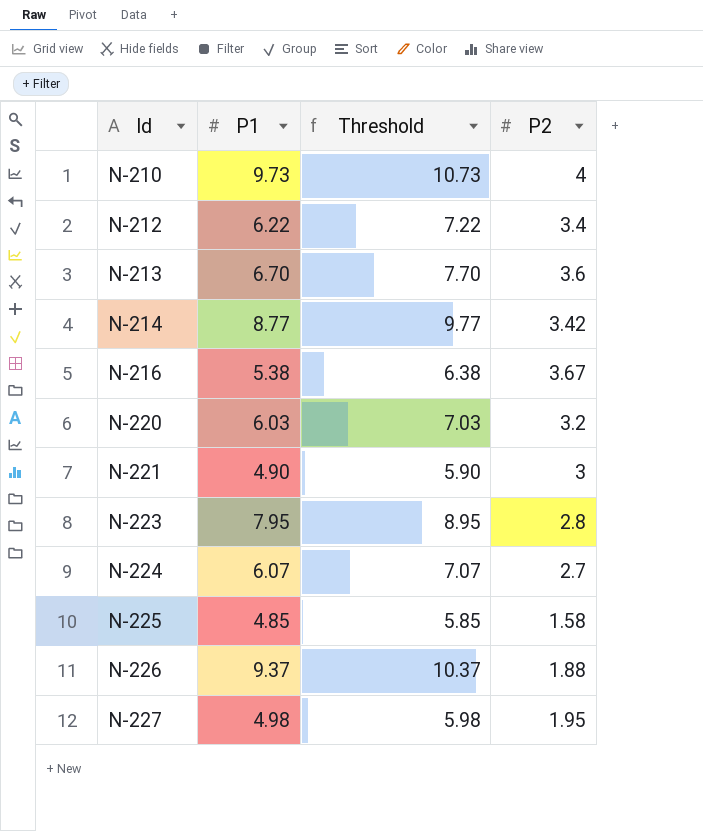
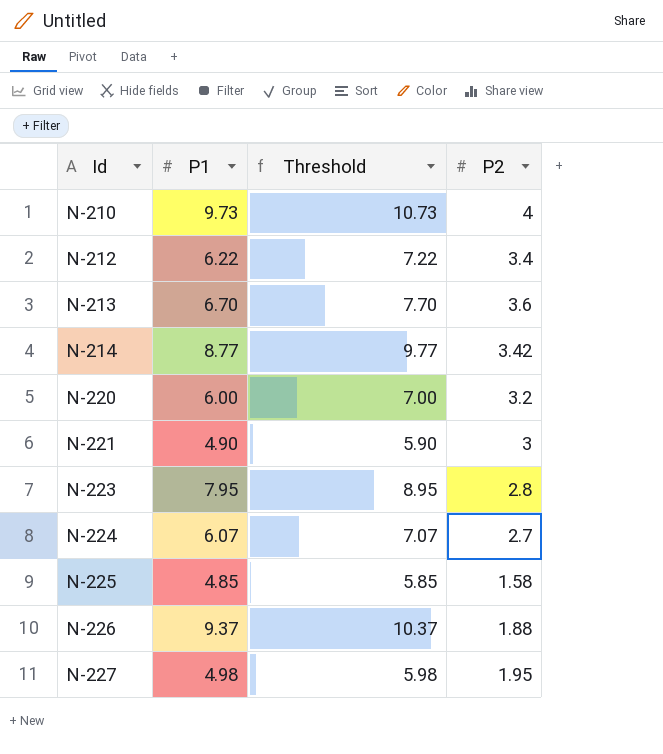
row N-216: 5.38 | 6.38 | 3.67 -> none
N-220 | P1: 6.03 -> 6.00
N-220 | Threshold: 7.03 -> 7.00

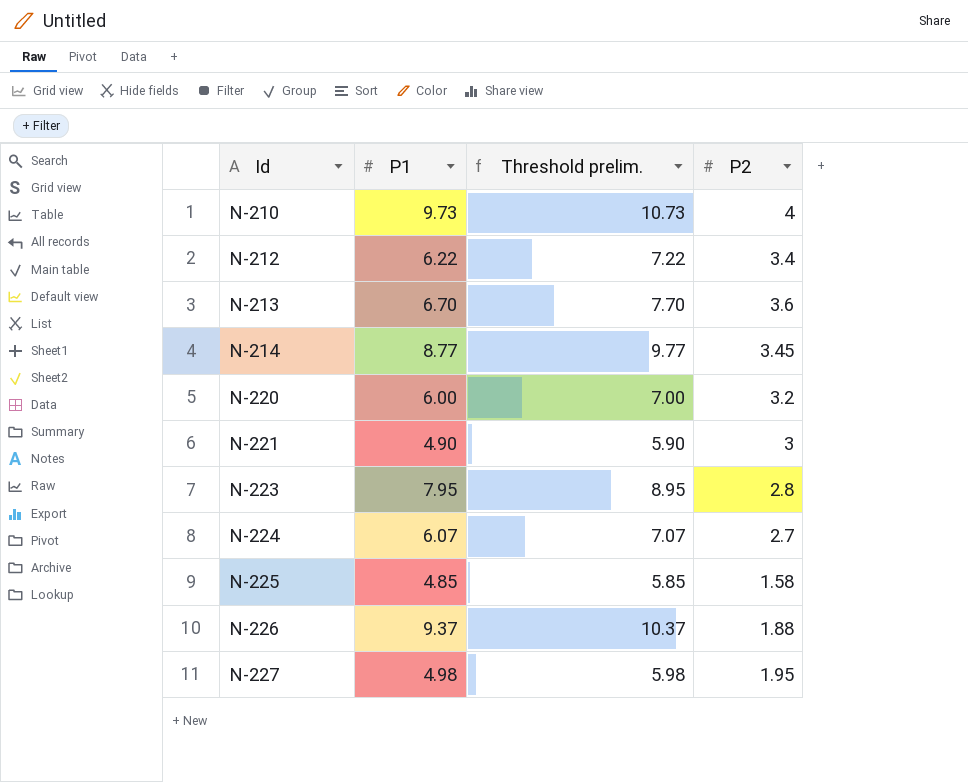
column name: Threshold -> Threshold prelim.
N-214 | P2: 3.42 -> 3.45

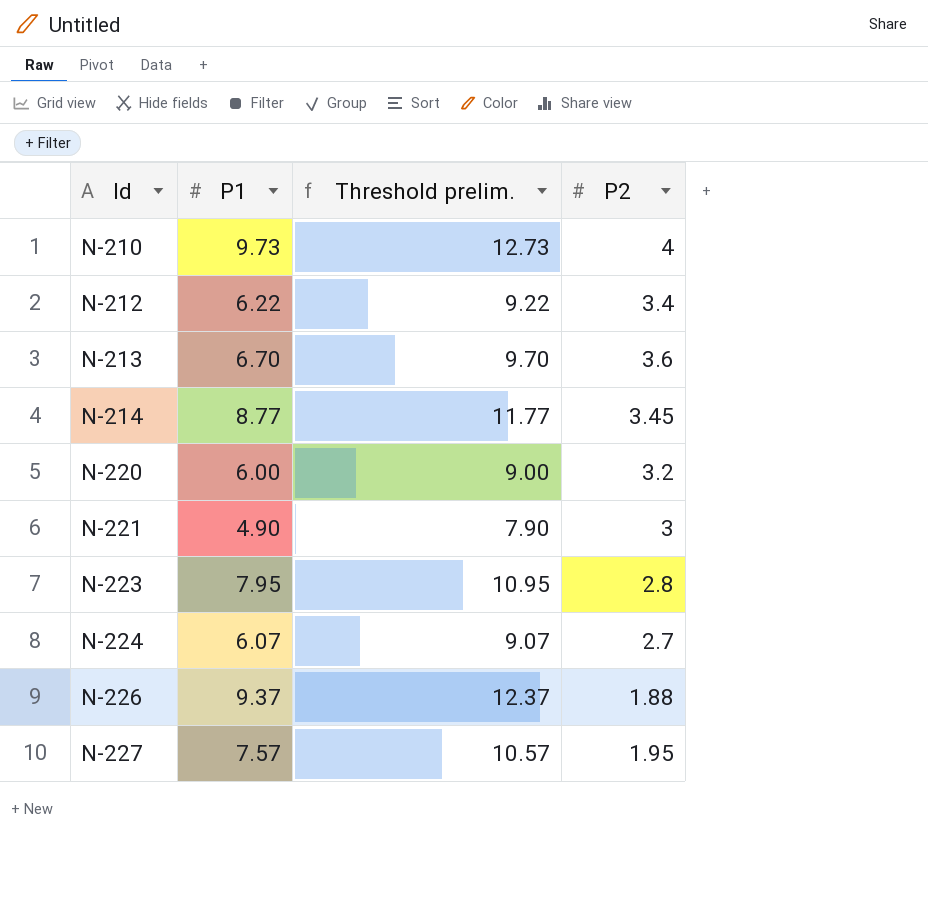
column Threshold prelim. | formula: [P1] + 1 -> [P1] + 3
row N-225: 4.85 | 5.85 | 1.58 -> none
N-227 | P1: 4.98 -> 7.57

